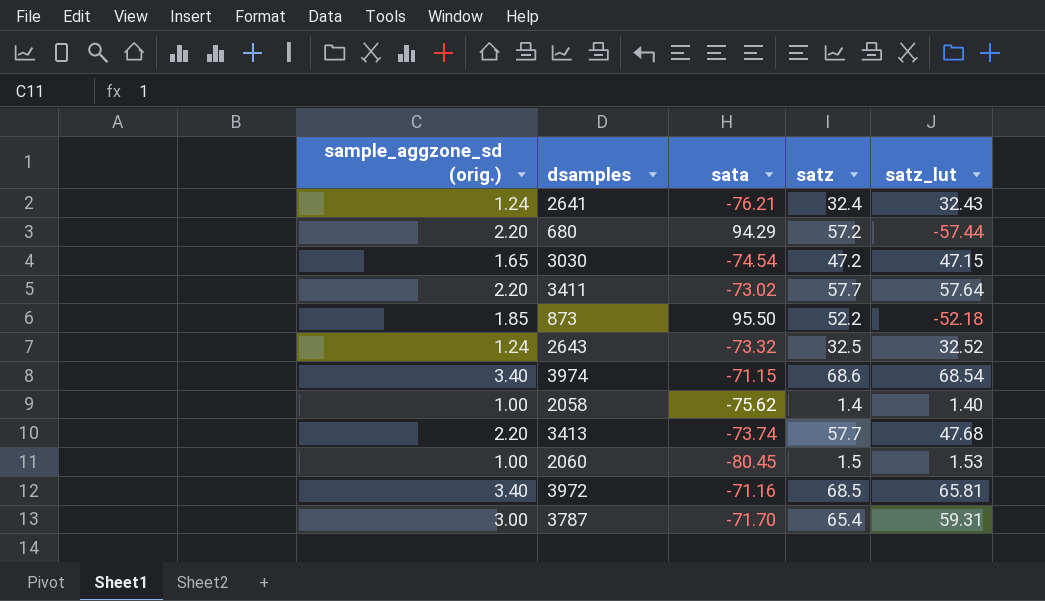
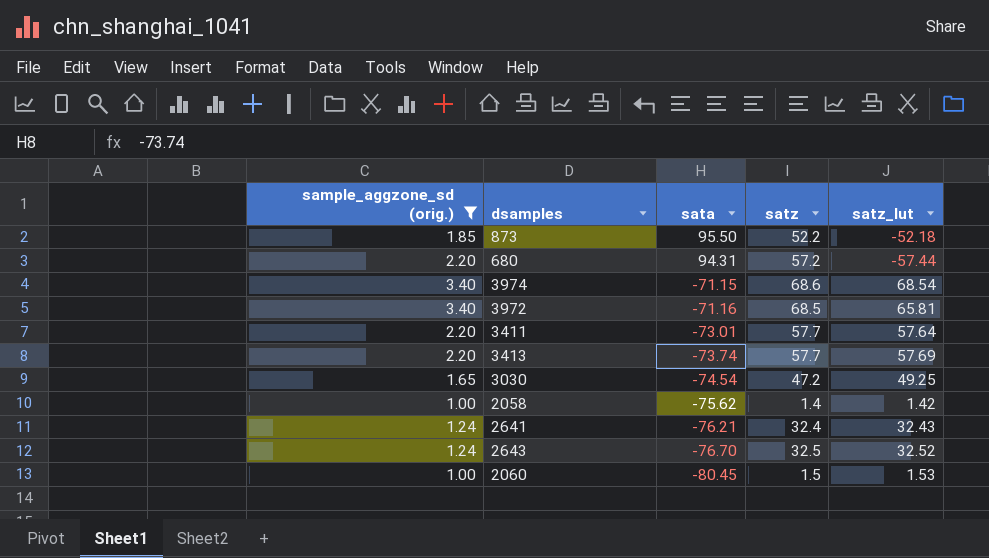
filter: none -> sample_aggzone_sd (orig.) != 3.00
row order: none -> sata descending
680 | sata: 94.29 -> 94.31
3411 | sata: -73.02 -> -73.01
3413 | satz_lut: 47.68 -> 57.69
3030 | satz_lut: 47.15 -> 49.25
2058 | satz_lut: 1.40 -> 1.42
2643 | sata: -73.32 -> -76.70

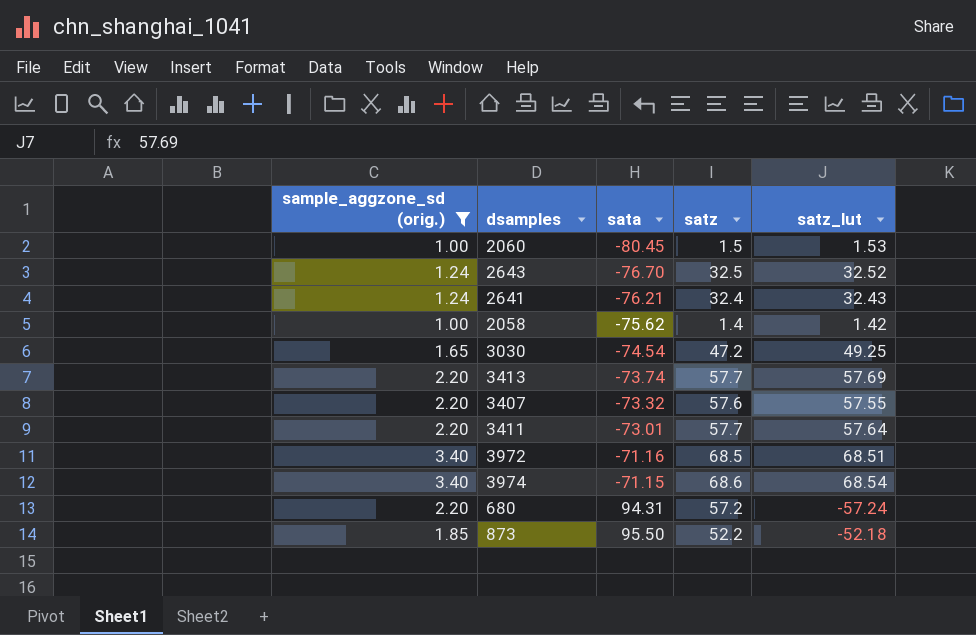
row order: sata descending -> sata ascending
row 3407: none -> 2.20 | -73.32 | 57.6 | 57.55
3972 | satz_lut: 65.81 -> 68.51
680 | satz_lut: -57.44 -> -57.24

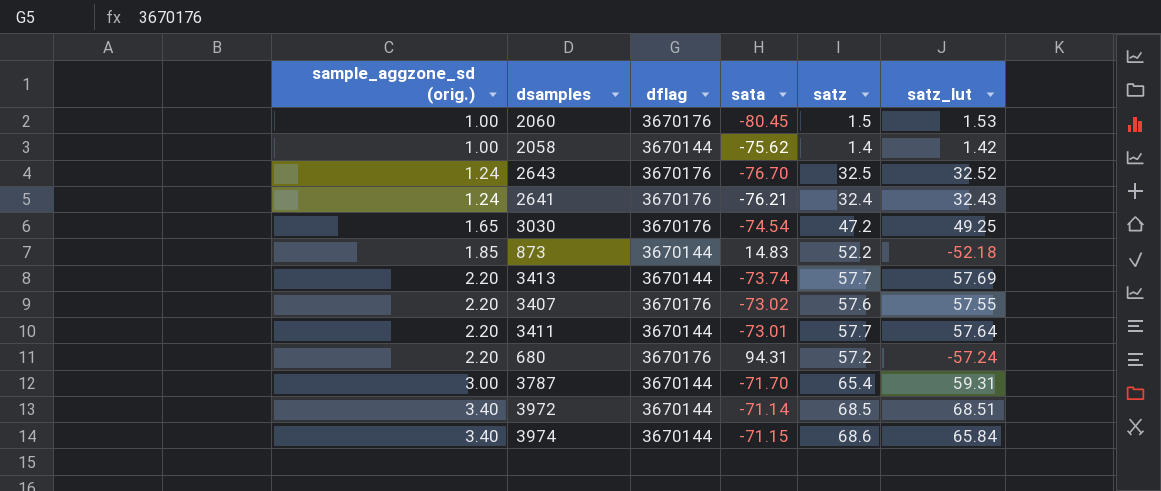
filter: sample_aggzone_sd (orig.) != 3.00 -> none
row order: sata ascending -> sample_aggzone_sd (orig.) ascending
column dflag | position: none -> 3
873 | sata: 95.50 -> 14.83
3407 | sata: -73.32 -> -73.02
3972 | sata: -71.16 -> -71.14
3974 | satz_lut: 68.54 -> 65.84

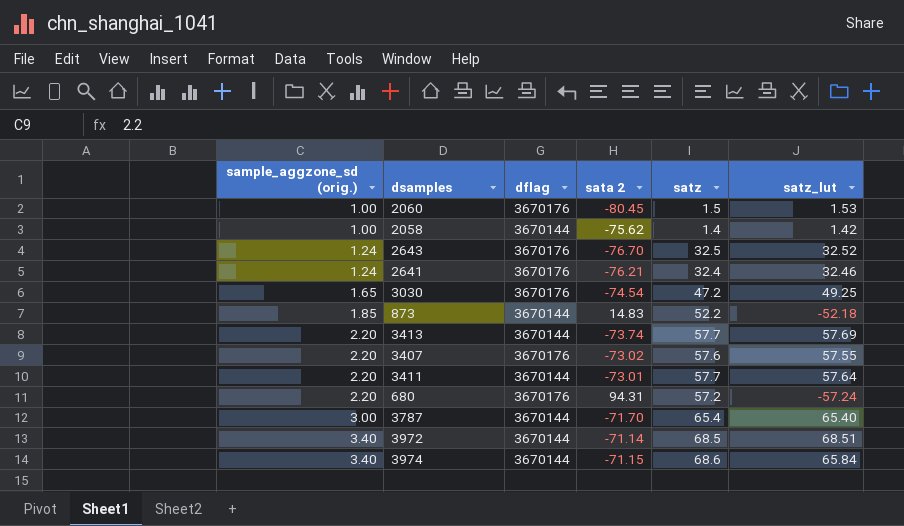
column name: sata -> sata 2
2641 | satz_lut: 32.43 -> 32.46
3787 | satz_lut: 59.31 -> 65.40

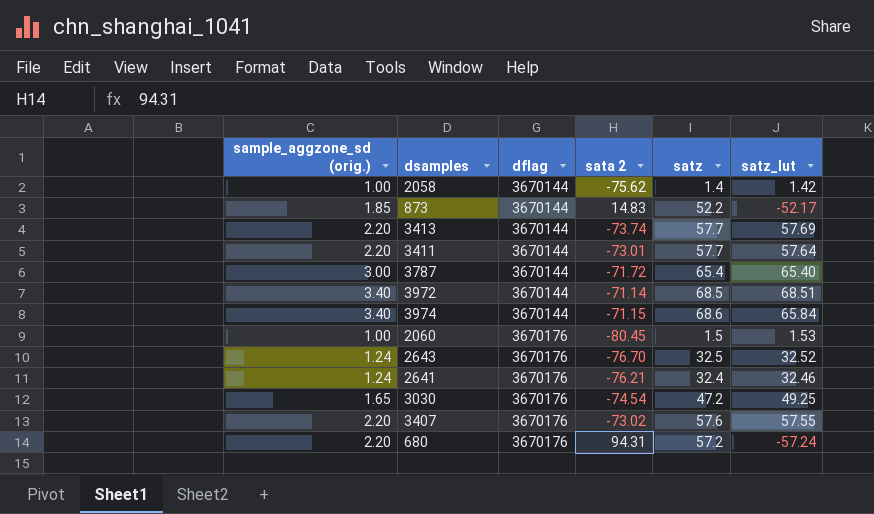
row order: sample_aggzone_sd (orig.) ascending -> dflag ascending
873 | satz_lut: -52.18 -> -52.17
3787 | sata 2: -71.70 -> -71.72

